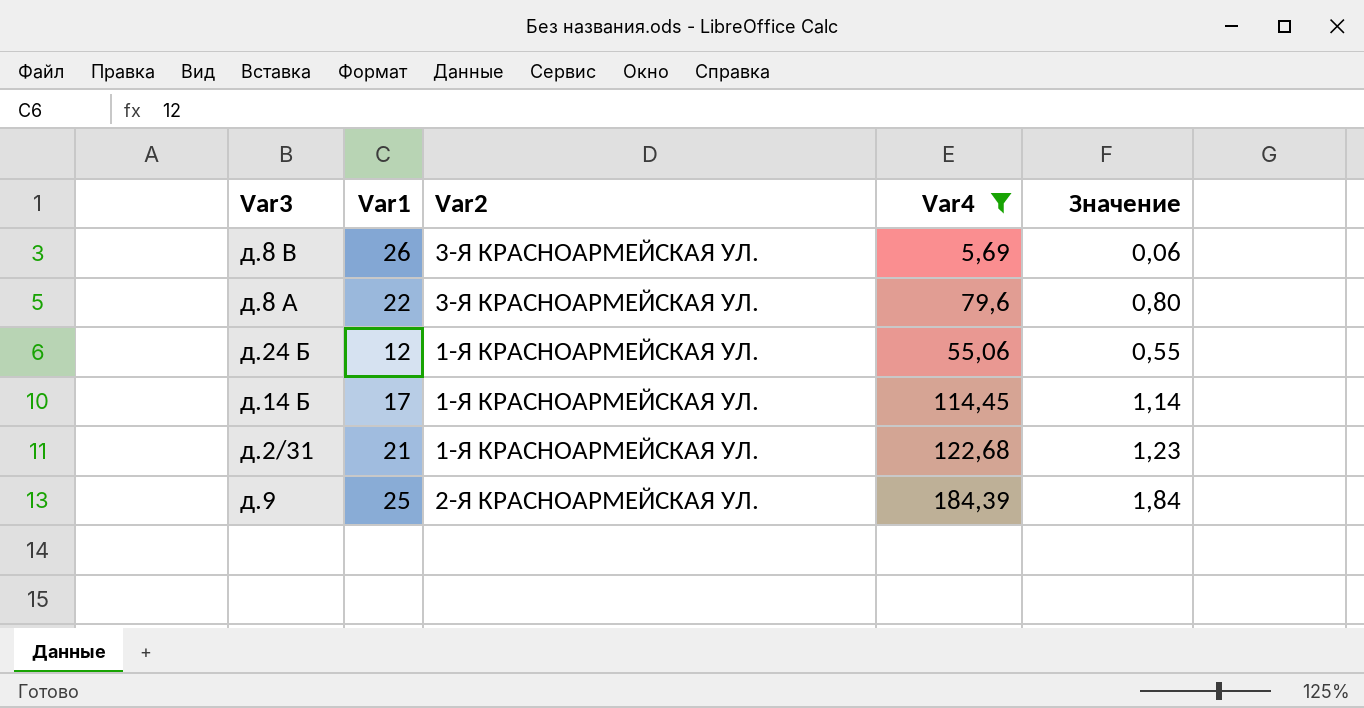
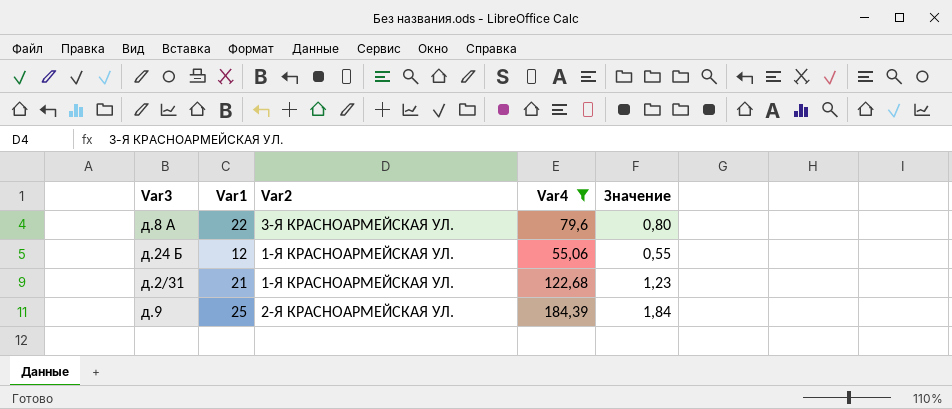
row д.8 В: 26 | 3-Я КРАСНОАРМЕЙСКАЯ УЛ. | 5,69 | 0,06 -> none
row д.14 Б: 17 | 1-Я КРАСНОАРМЕЙСКАЯ УЛ. | 114,45 | 1,14 -> none

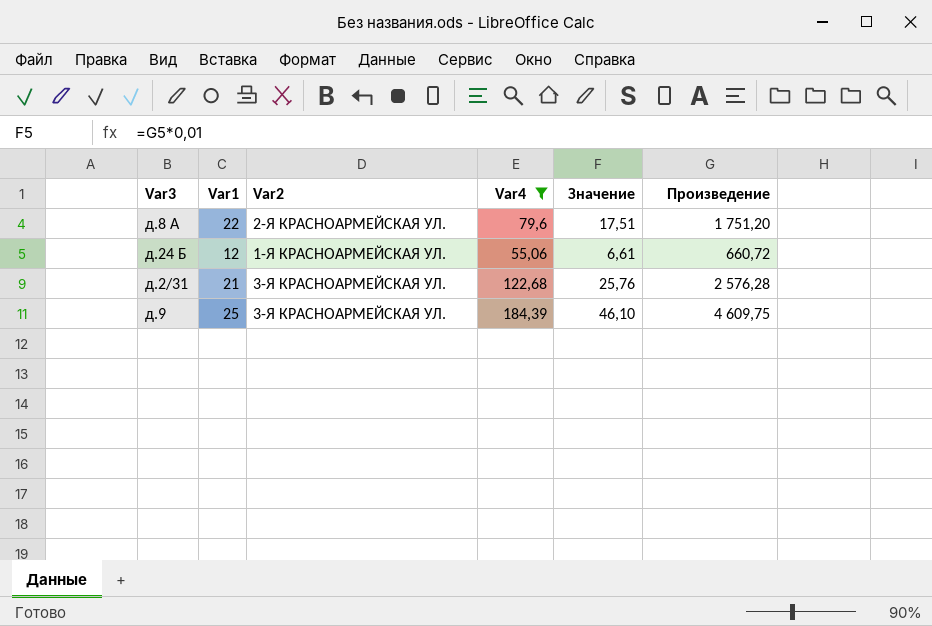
column Значение | formula: [Var4] * 0,01 -> [Произведение] * 0,01
column Произведение | formula: none -> [Var1] * [Var4]
д.8 А | Var2: 3-Я КРАСНОАРМЕЙСКАЯ УЛ. -> 2-Я КРАСНОАРМЕЙСКАЯ УЛ.
д.2/31 | Var2: 1-Я КРАСНОАРМЕЙСКАЯ УЛ. -> 3-Я КРАСНОАРМЕЙСКАЯ УЛ.
д.9 | Var2: 2-Я КРАСНОАРМЕЙСКАЯ УЛ. -> 3-Я КРАСНОАРМЕЙСКАЯ УЛ.

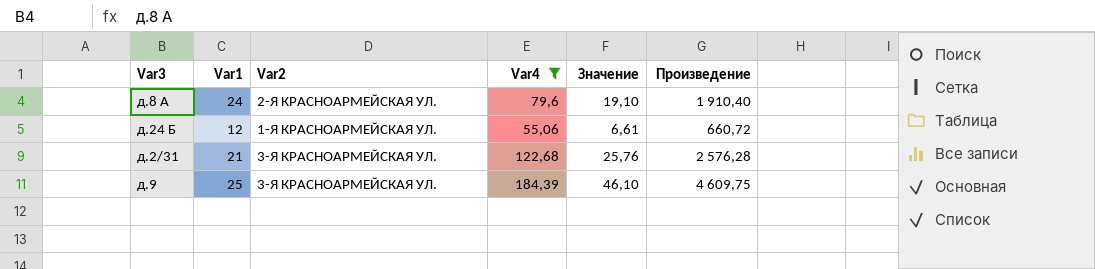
д.8 А | Var1: 22 -> 24
д.8 А | Значение: 17,51 -> 19,10
д.8 А | Произведение: 1 751,20 -> 1 910,40

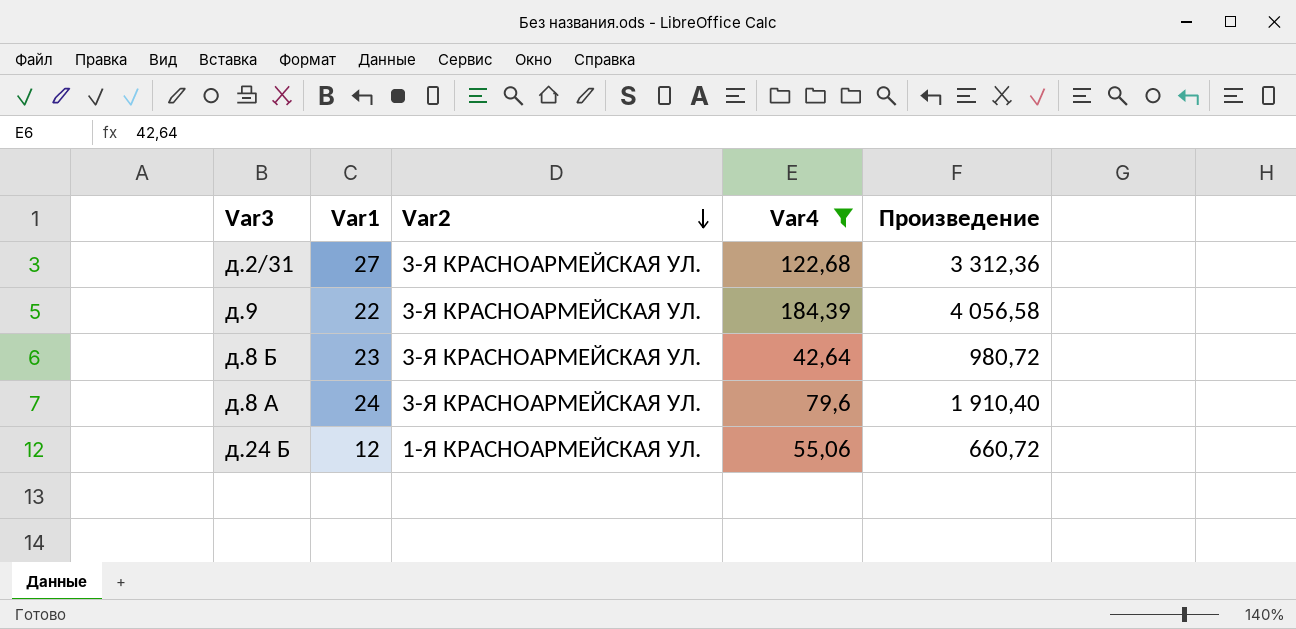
row order: none -> Var2 descending
column Значение | formula: [Произведение] * 0,01 -> none
д.2/31 | Var1: 21 -> 27
д.2/31 | Произведение: 2 576,28 -> 3 312,36
д.9 | Var1: 25 -> 22
д.9 | Произведение: 4 609,75 -> 4 056,58
row д.8 Б: none -> 23 | 3-Я КРАСНОАРМЕЙСКАЯ УЛ. | 42,64 | 980,72
д.8 А | Var2: 2-Я КРАСНОАРМЕЙСКАЯ УЛ. -> 3-Я КРАСНОАРМЕЙСКАЯ УЛ.

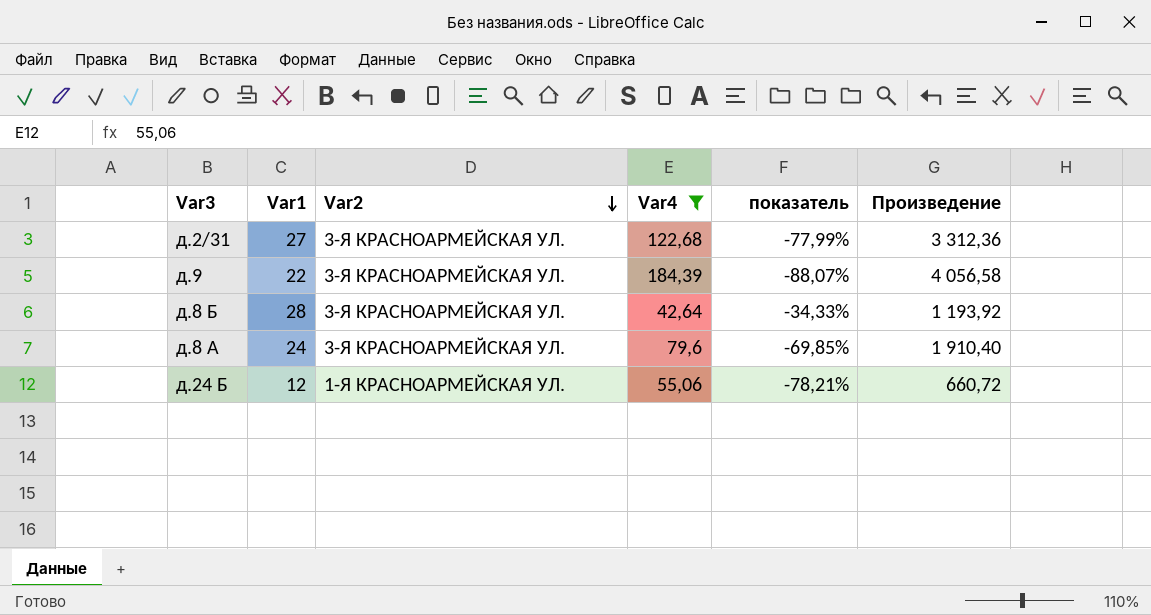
column показатель | formula: none -> ([Var1] - [Var4]) / [Var4]
д.8 Б | Var1: 23 -> 28
д.8 Б | Произведение: 980,72 -> 1 193,92

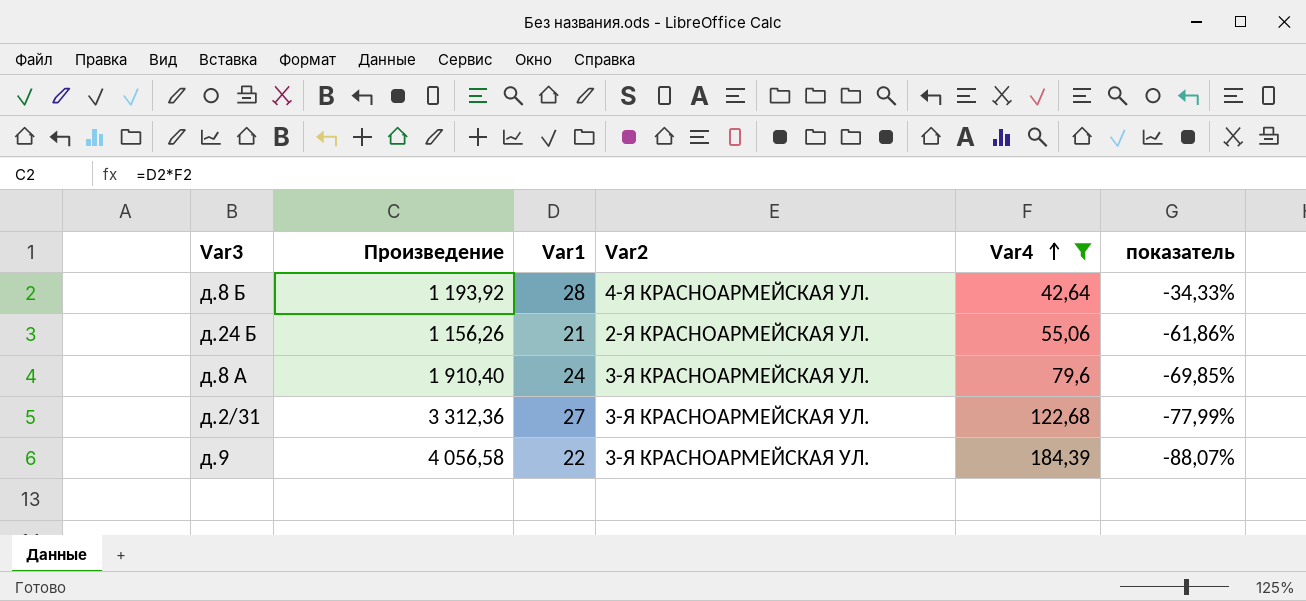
row order: Var2 descending -> Var4 ascending
column Произведение | position: 6 -> 2
д.8 Б | Var2: 3-Я КРАСНОАРМЕЙСКАЯ УЛ. -> 4-Я КРАСНОАРМЕЙСКАЯ УЛ.
д.24 Б | Произведение: 660,72 -> 1 156,26
д.24 Б | Var1: 12 -> 21
д.24 Б | Var2: 1-Я КРАСНОАРМЕЙСКАЯ УЛ. -> 2-Я КРАСНОАРМЕЙСКАЯ УЛ.
д.24 Б | показатель: -78,21% -> -61,86%

